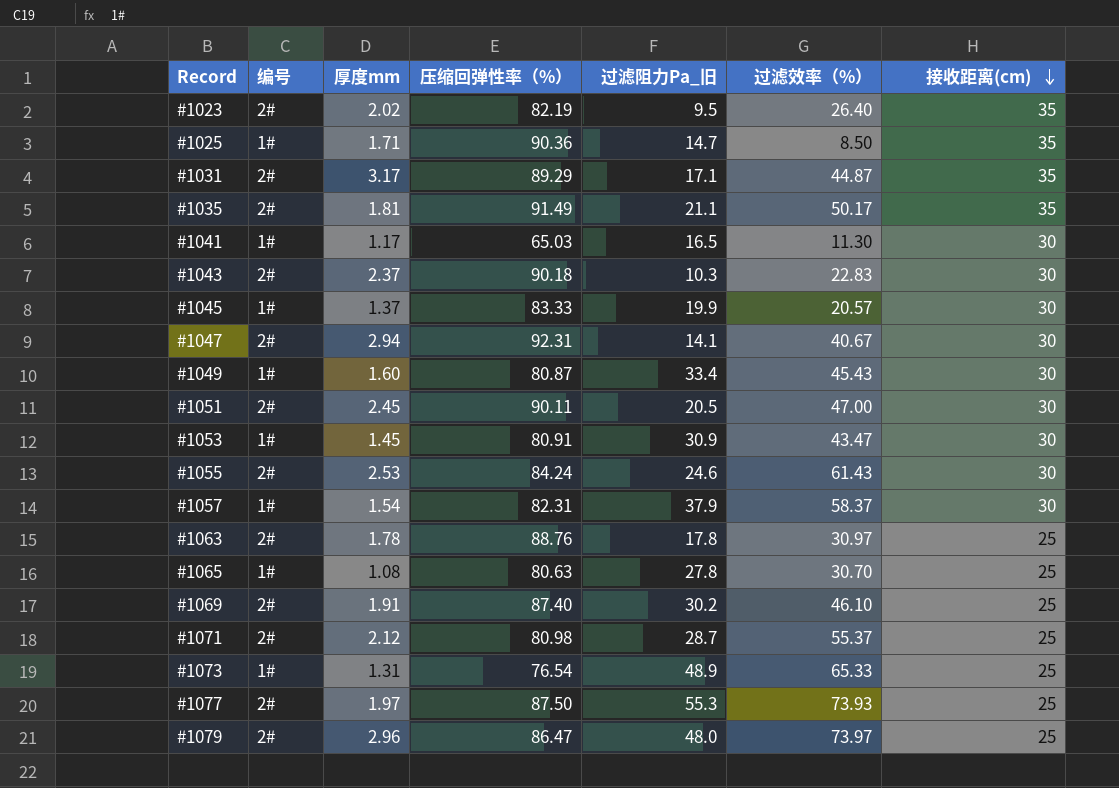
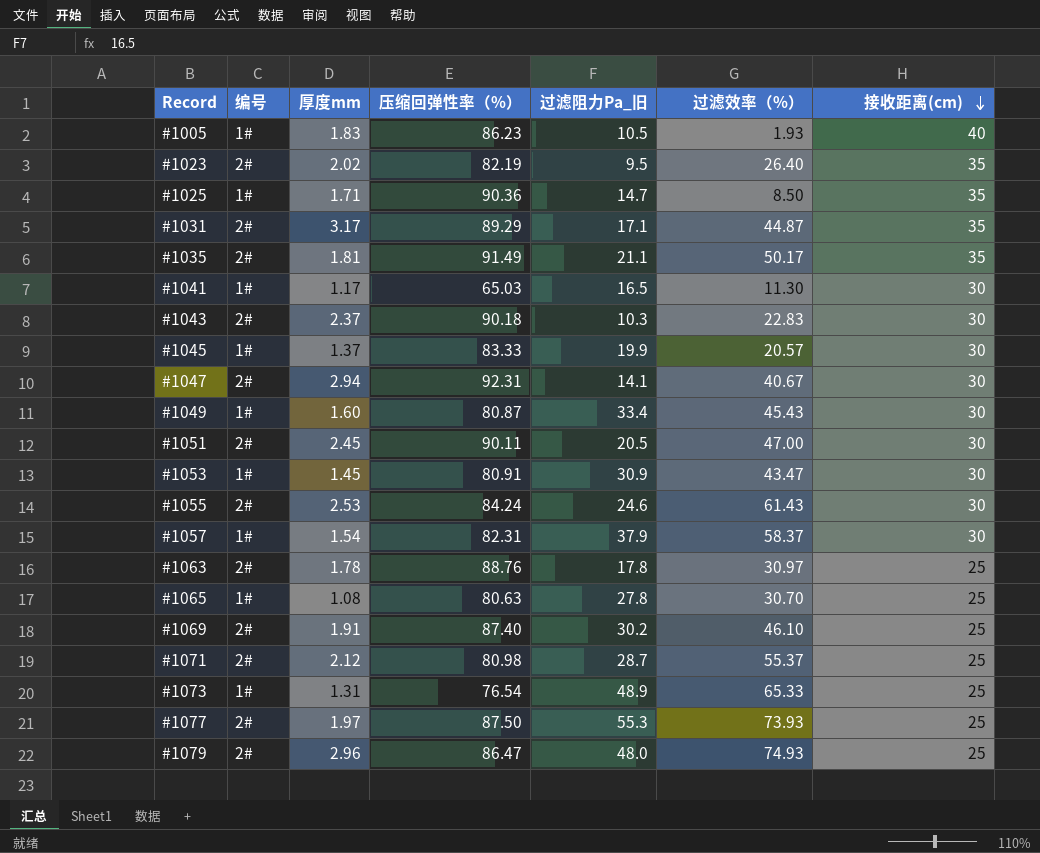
row #1005: none -> 1# | 1.83 | 86.23 | 10.5 | 1.93 | 40
#1079 | 过滤效率（%）: 73.97 -> 74.93

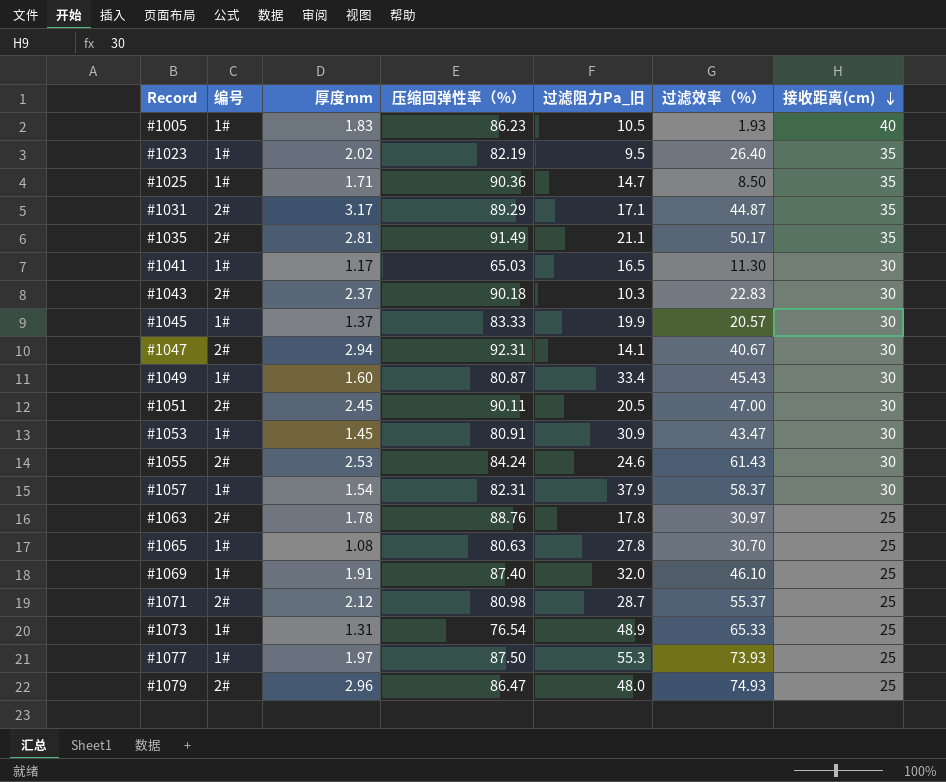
#1023 | 编号: 2# -> 1#
#1035 | 厚度mm: 1.81 -> 2.81
#1069 | 编号: 2# -> 1#
#1069 | 过滤阻力Pa_旧: 30.2 -> 32.0
#1077 | 编号: 2# -> 1#

